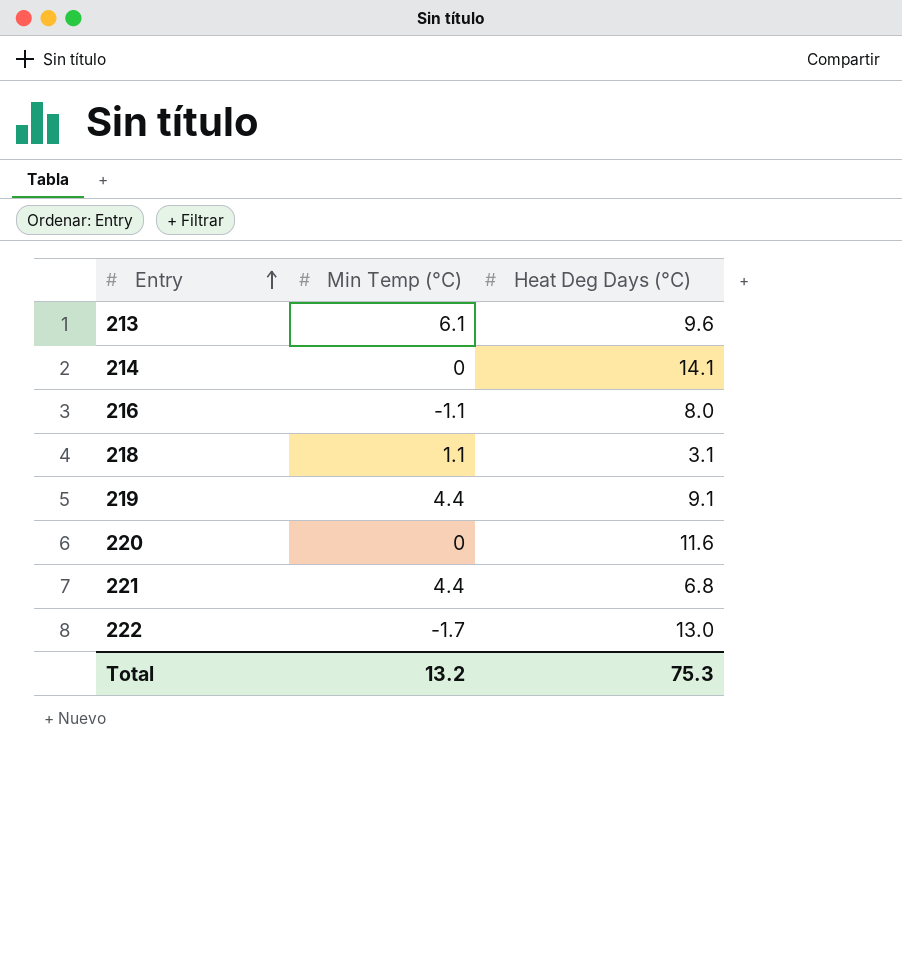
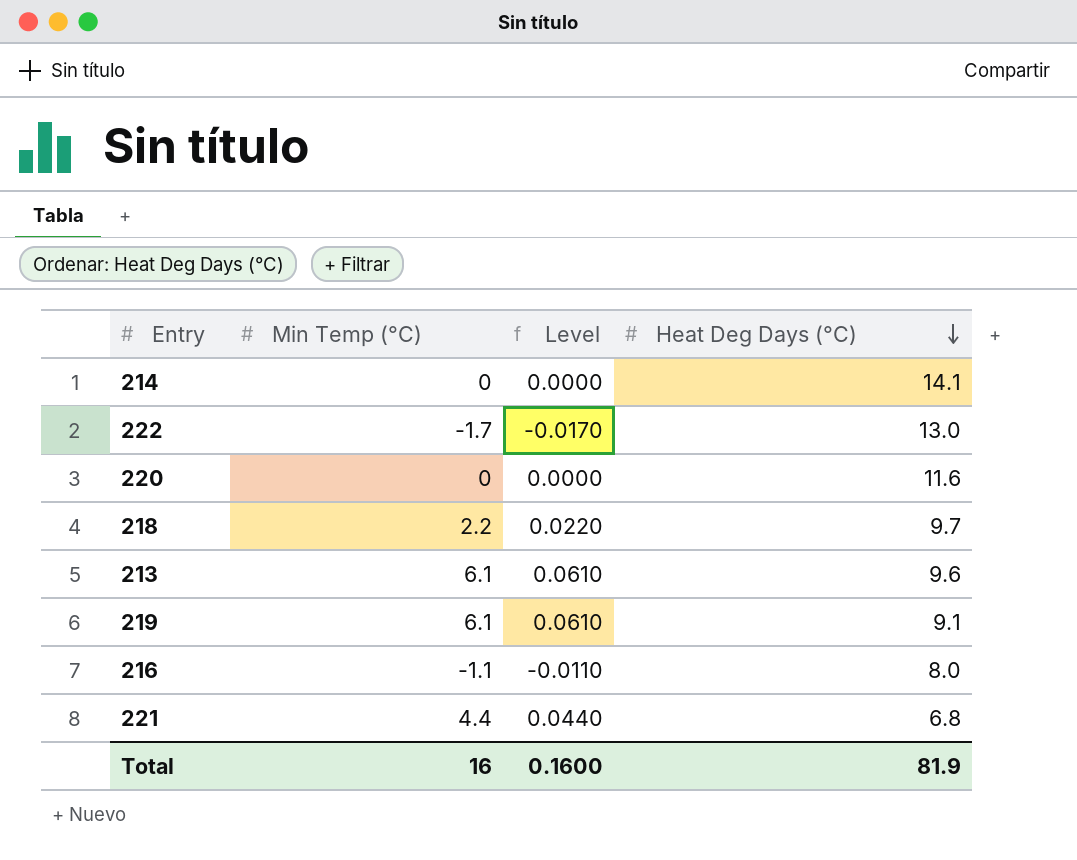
row order: Entry ascending -> Heat Deg Days (°C) descending
column Level | formula: none -> [Min Temp (°C)] * 0.01
218 | Min Temp (°C): 1.1 -> 2.2
218 | Heat Deg Days (°C): 3.1 -> 9.7
219 | Min Temp (°C): 4.4 -> 6.1
Total | Min Temp (°C): 13.2 -> 16
Total | Heat Deg Days (°C): 75.3 -> 81.9

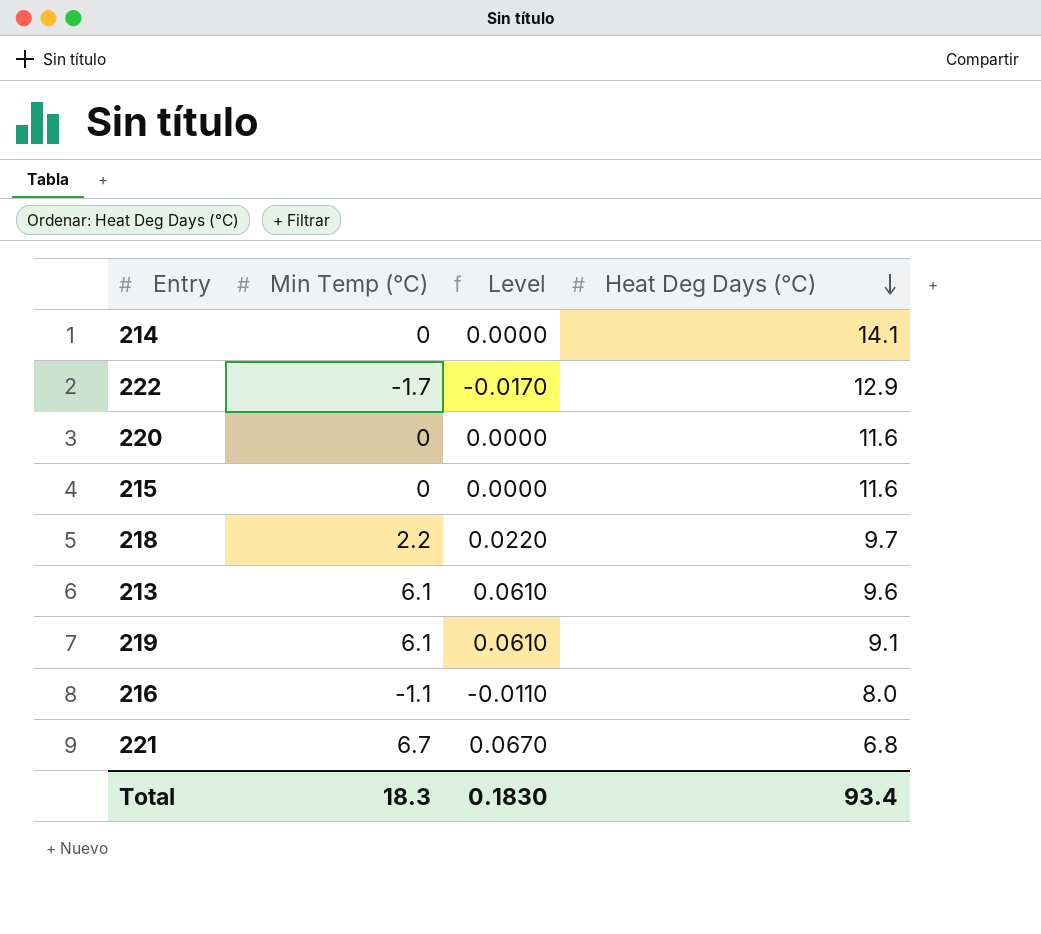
222 | Heat Deg Days (°C): 13.0 -> 12.9
row 215: none -> 0 | 0.0000 | 11.6
221 | Min Temp (°C): 4.4 -> 6.7
221 | Level: 0.0440 -> 0.0670
Total | Min Temp (°C): 16 -> 18.3
Total | Level: 0.1600 -> 0.1830
Total | Heat Deg Days (°C): 81.9 -> 93.4

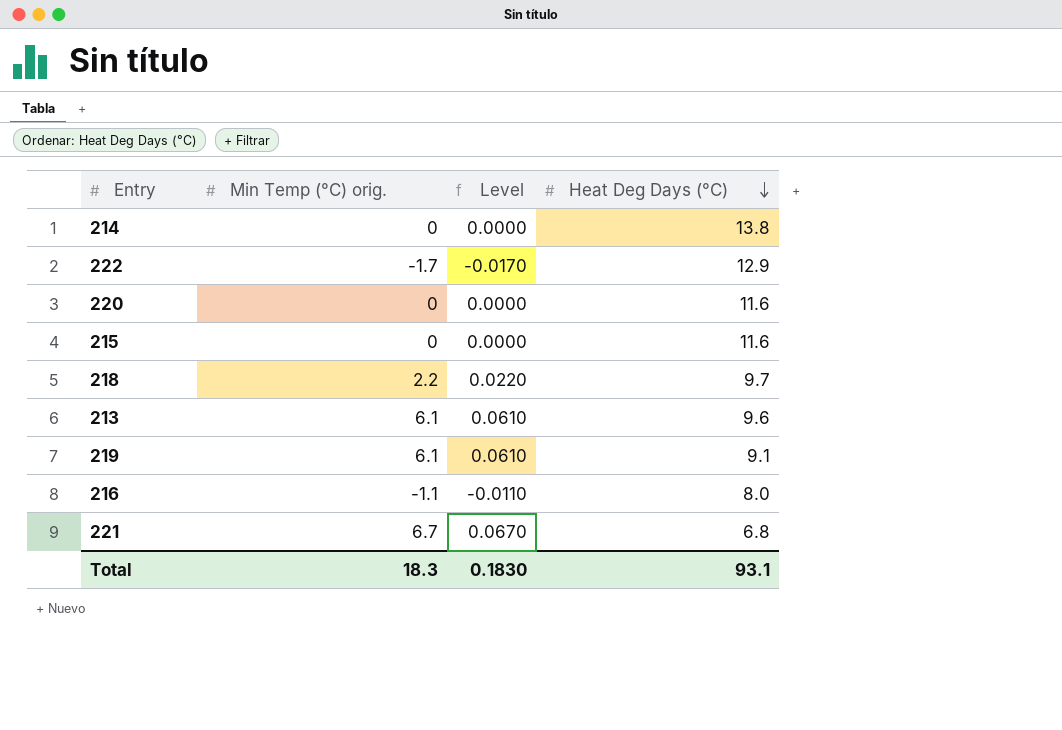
column name: Min Temp (°C) -> Min Temp (°C) orig.
214 | Heat Deg Days (°C): 14.1 -> 13.8
Total | Heat Deg Days (°C): 93.4 -> 93.1

